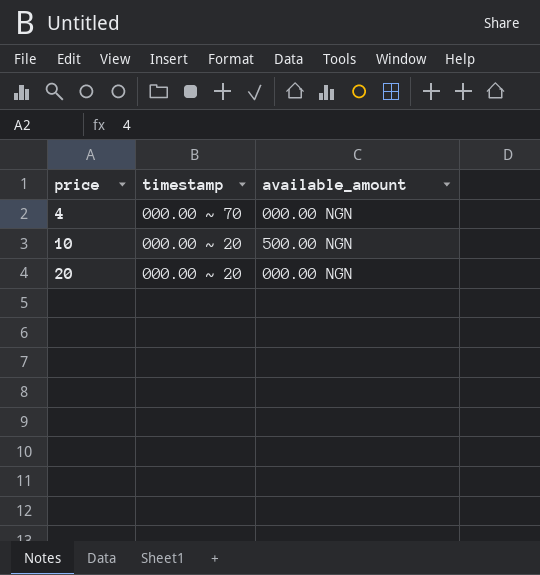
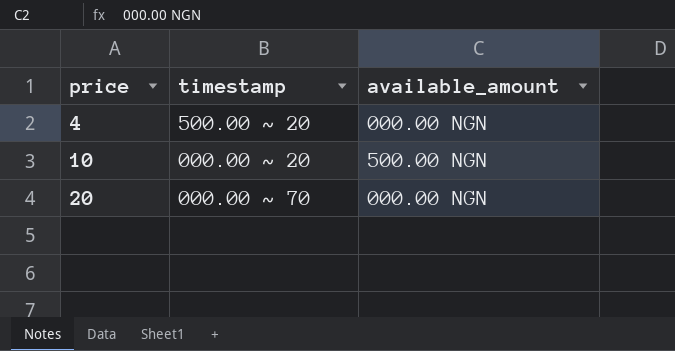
4 | timestamp: 000.00 ~ 70 -> 500.00 ~ 20
20 | timestamp: 000.00 ~ 20 -> 000.00 ~ 70

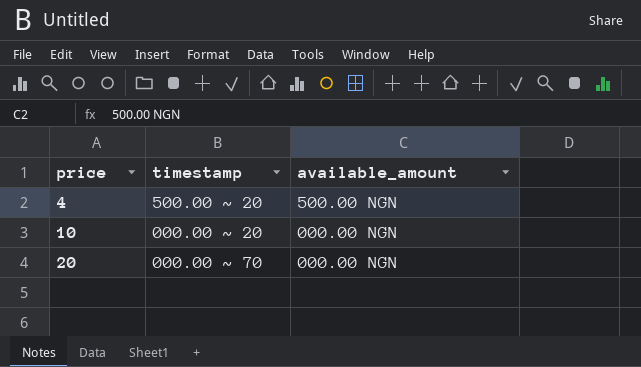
4 | available_amount: 000.00 NGN -> 500.00 NGN
10 | available_amount: 500.00 NGN -> 000.00 NGN

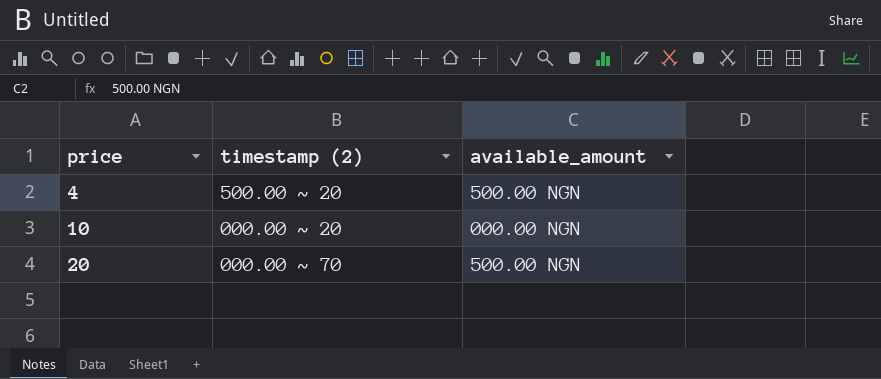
column name: timestamp -> timestamp (2)
20 | available_amount: 000.00 NGN -> 500.00 NGN

